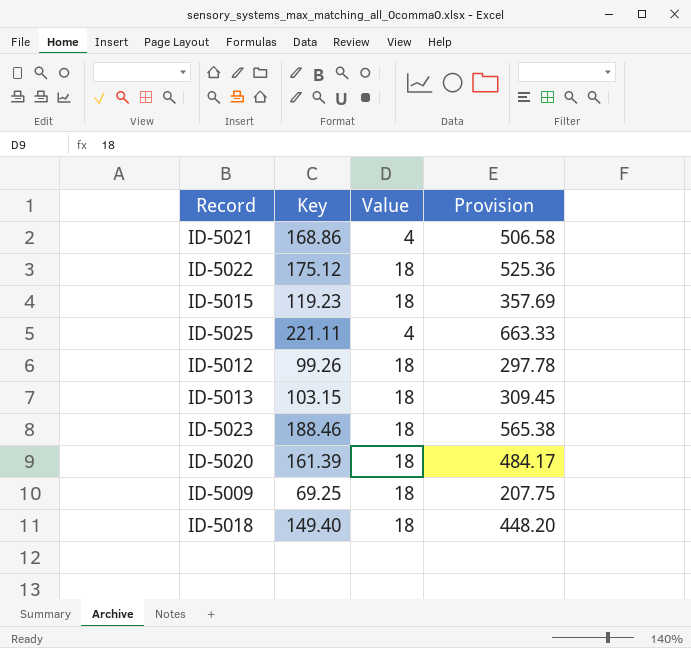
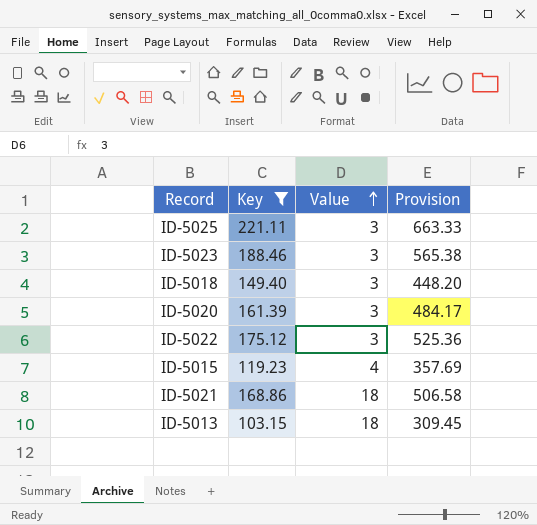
filter: none -> Key >= 103.15
row order: none -> Value ascending
ID-5025 | Value: 4 -> 3
ID-5023 | Value: 18 -> 3
ID-5018 | Value: 18 -> 3
ID-5020 | Value: 18 -> 3
ID-5022 | Value: 18 -> 3
ID-5015 | Value: 18 -> 4
ID-5021 | Value: 4 -> 18

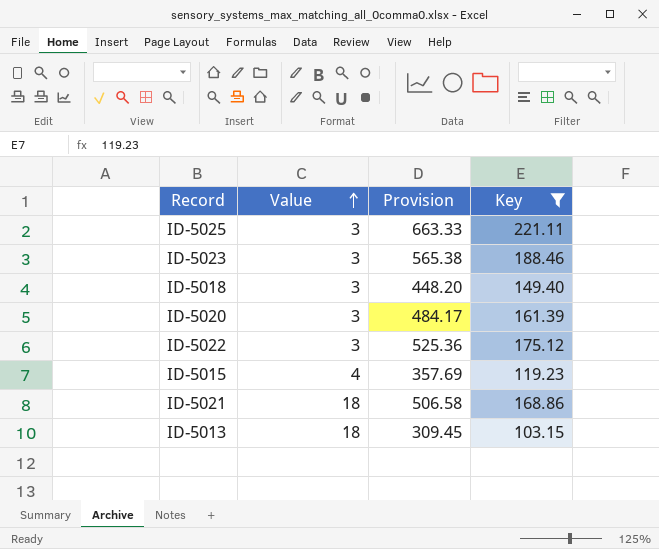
column Key | position: 2 -> 4

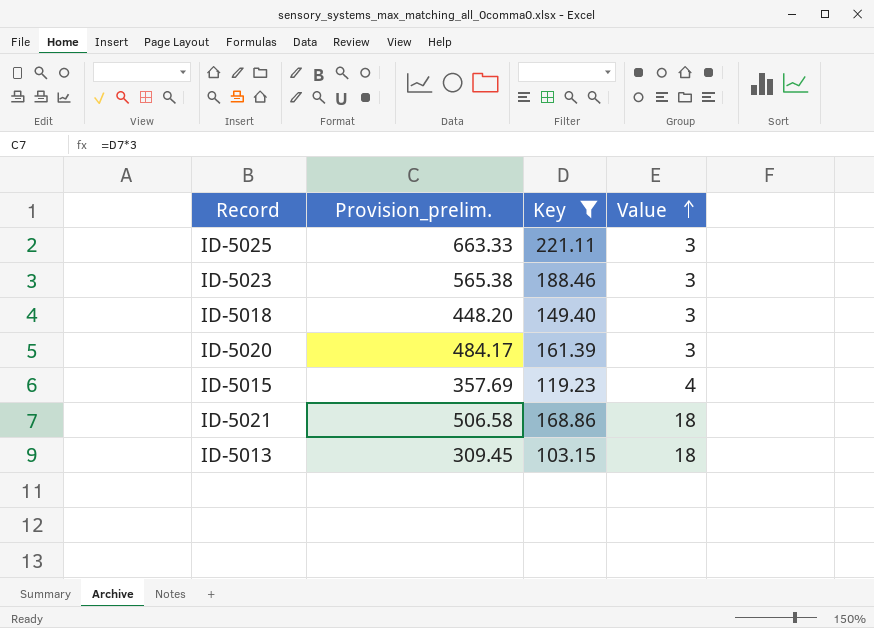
column name: Provision -> Provision_prelim.
column Value | position: 2 -> 4
row ID-5022: 3 | 525.36 | 175.12 -> none

